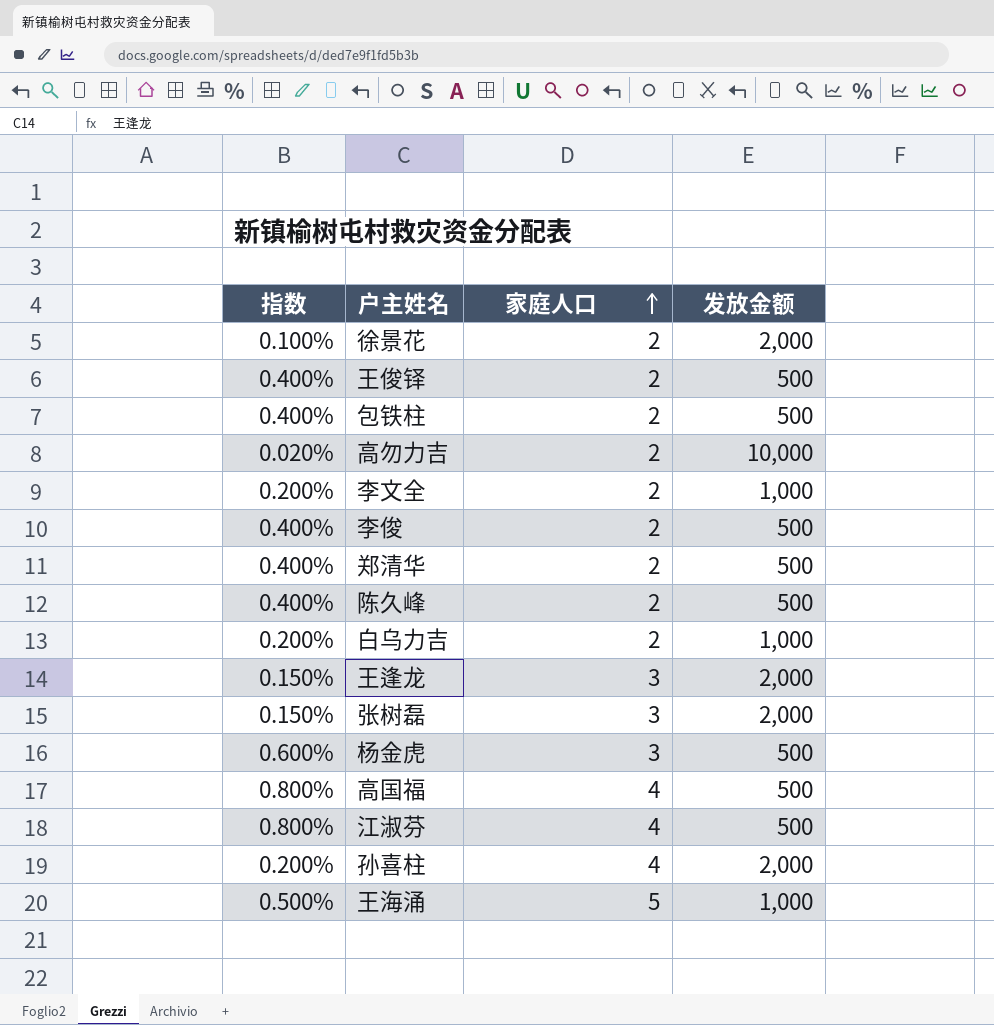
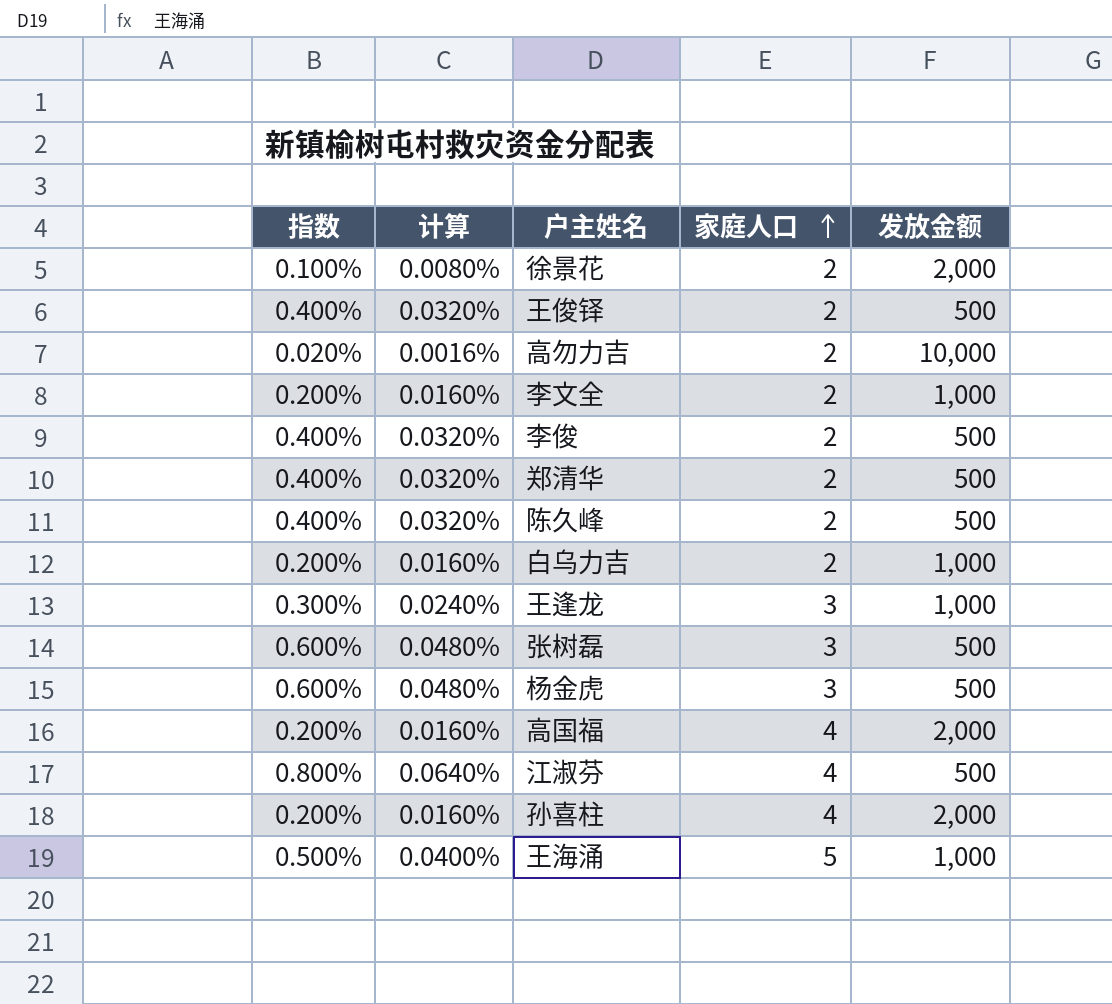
column 计算 | formula: none -> [指数] * 0.08
row 包铁柱: 0.400% | 2 | 500 -> none
王逢龙 | 指数: 0.150% -> 0.300%
王逢龙 | 发放金额: 2,000 -> 1,000
张树磊 | 指数: 0.150% -> 0.600%
张树磊 | 发放金额: 2,000 -> 500
高国福 | 指数: 0.800% -> 0.200%
高国福 | 发放金额: 500 -> 2,000

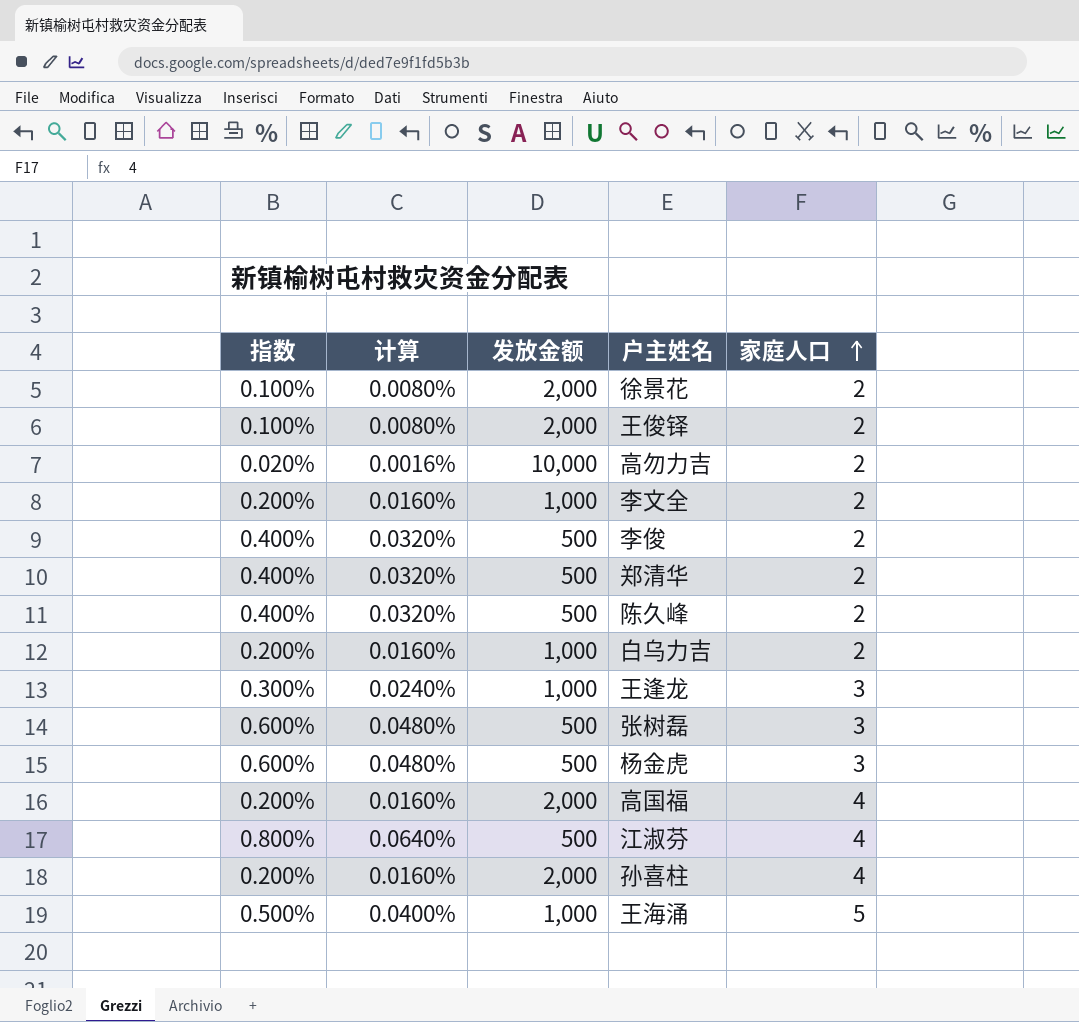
column 发放金额 | position: 5 -> 3
王俊铎 | 指数: 0.400% -> 0.100%
王俊铎 | 计算: 0.0320% -> 0.0080%
王俊铎 | 发放金额: 500 -> 2,000

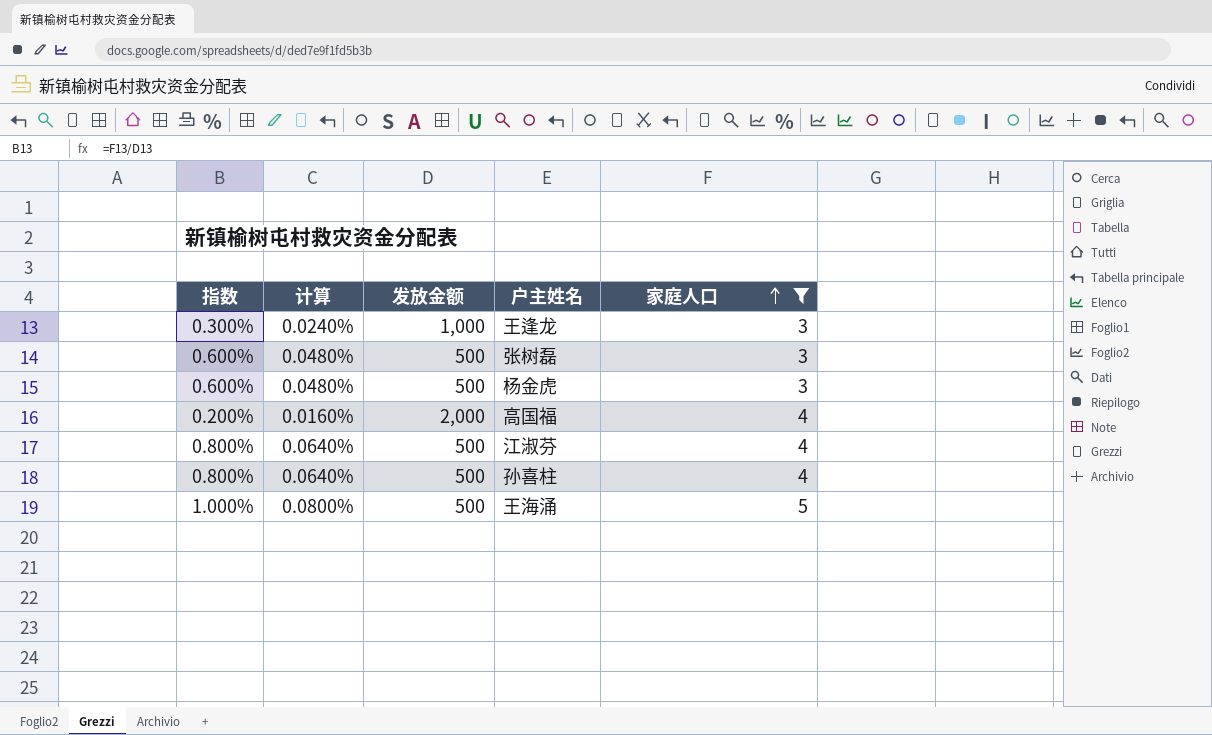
filter: none -> 家庭人口 != 2
孙喜柱 | 指数: 0.200% -> 0.800%
孙喜柱 | 计算: 0.0160% -> 0.0640%
孙喜柱 | 发放金额: 2,000 -> 500
王海涌 | 指数: 0.500% -> 1.000%
王海涌 | 计算: 0.0400% -> 0.0800%
王海涌 | 发放金额: 1,000 -> 500

